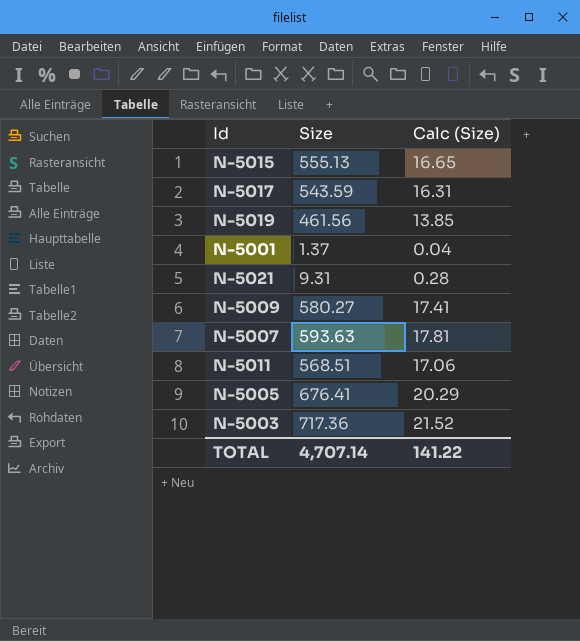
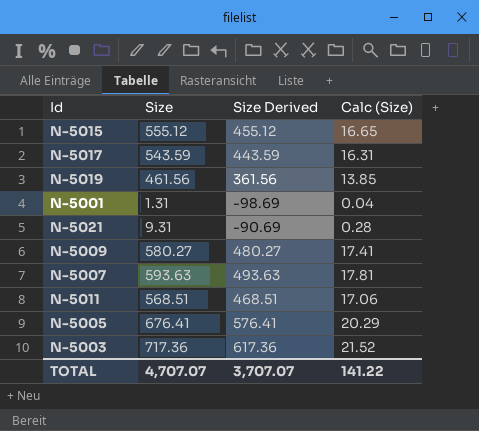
column Size Derived | formula: none -> [Size] - 100
N-5015 | Size: 555.13 -> 555.12
N-5001 | Size: 1.37 -> 1.31
TOTAL | Size: 4,707.14 -> 4,707.07

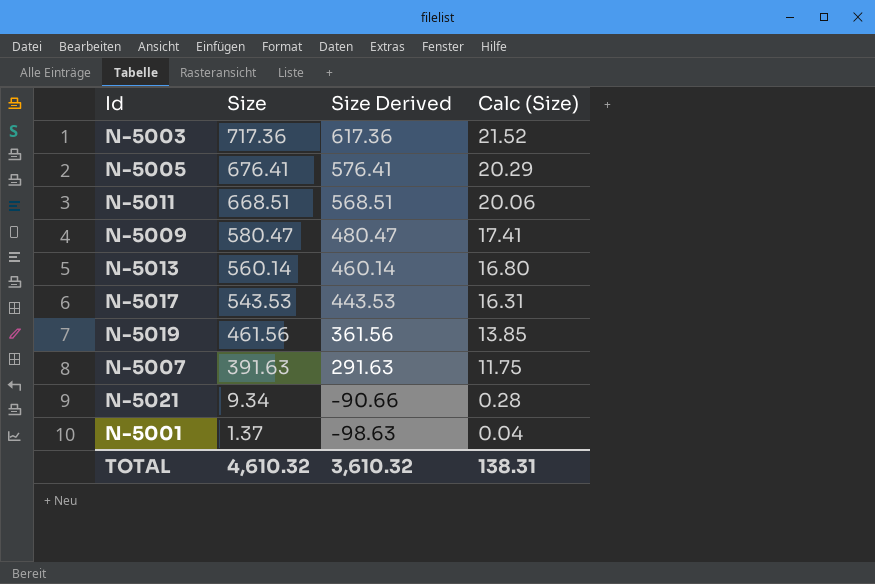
row order: none -> Size descending
row N-5015: 555.12 | 455.12 | 16.65 -> none
N-5011 | Size: 568.51 -> 668.51
N-5011 | Size Derived: 468.51 -> 568.51
N-5011 | Calc (Size): 17.06 -> 20.06
N-5009 | Size: 580.27 -> 580.47
N-5009 | Size Derived: 480.27 -> 480.47
row N-5013: none -> 560.14 | 460.14 | 16.80
N-5017 | Size: 543.59 -> 543.53
N-5017 | Size Derived: 443.59 -> 443.53
N-5007 | Size: 593.63 -> 391.63
N-5007 | Size Derived: 493.63 -> 291.63
N-5007 | Calc (Size): 17.81 -> 11.75
N-5021 | Size: 9.31 -> 9.34
N-5021 | Size Derived: -90.69 -> -90.66
N-5001 | Size: 1.31 -> 1.37
N-5001 | Size Derived: -98.69 -> -98.63
TOTAL | Size: 4,707.07 -> 4,610.32
TOTAL | Size Derived: 3,707.07 -> 3,610.32
TOTAL | Calc (Size): 141.22 -> 138.31

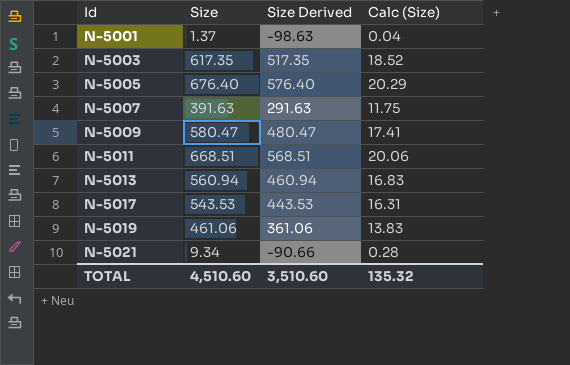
row order: Size descending -> Id ascending
N-5003 | Size: 717.36 -> 617.35
N-5003 | Size Derived: 617.36 -> 517.35
N-5003 | Calc (Size): 21.52 -> 18.52
N-5005 | Size: 676.41 -> 676.40
N-5005 | Size Derived: 576.41 -> 576.40
N-5013 | Size: 560.14 -> 560.94
N-5013 | Size Derived: 460.14 -> 460.94
N-5013 | Calc (Size): 16.80 -> 16.83
N-5019 | Size: 461.56 -> 461.06
N-5019 | Size Derived: 361.56 -> 361.06
N-5019 | Calc (Size): 13.85 -> 13.83
TOTAL | Size: 4,610.32 -> 4,510.60
TOTAL | Size Derived: 3,610.32 -> 3,510.60
TOTAL | Calc (Size): 138.31 -> 135.32

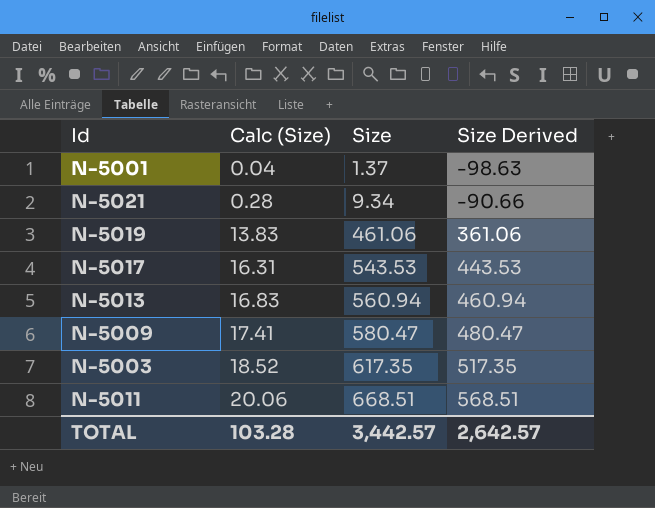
row order: Id ascending -> Calc (Size) ascending
column Calc (Size) | position: 4 -> 2
row N-5005: 676.40 | 576.40 | 20.29 -> none
row N-5007: 391.63 | 291.63 | 11.75 -> none
TOTAL | Calc (Size): 135.32 -> 103.28
TOTAL | Size: 4,510.60 -> 3,442.57
TOTAL | Size Derived: 3,510.60 -> 2,642.57

